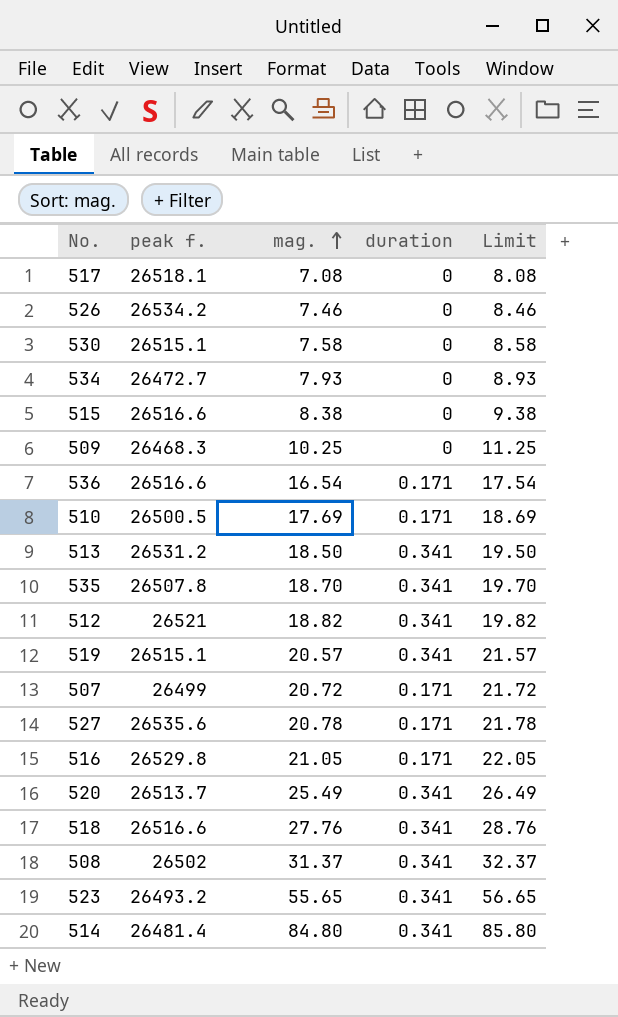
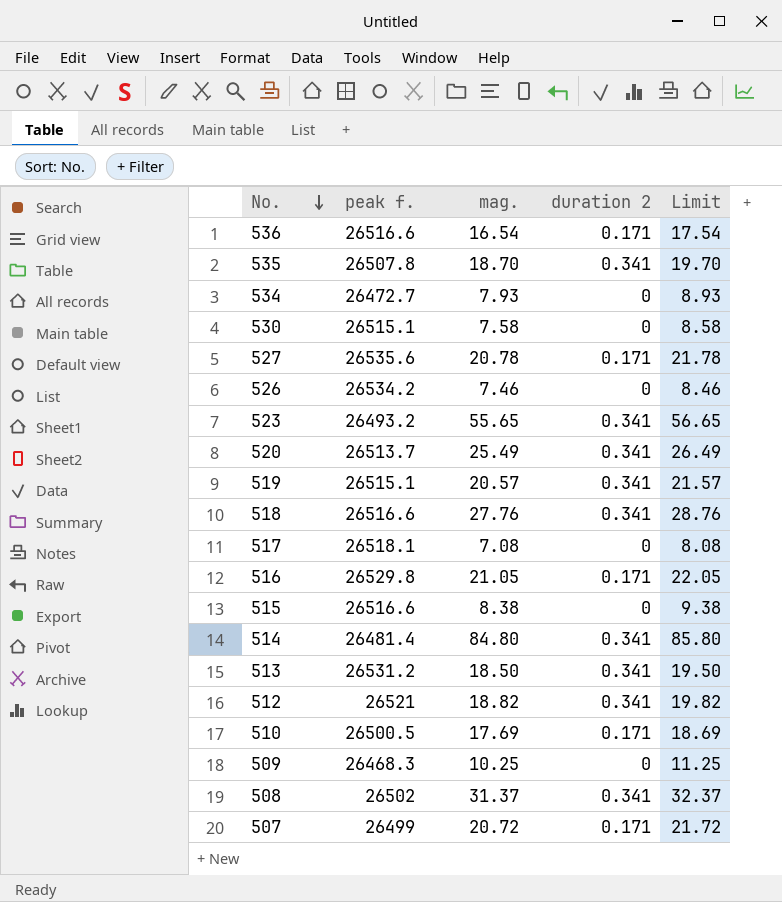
row order: mag. ascending -> No. descending
column name: duration -> duration 2

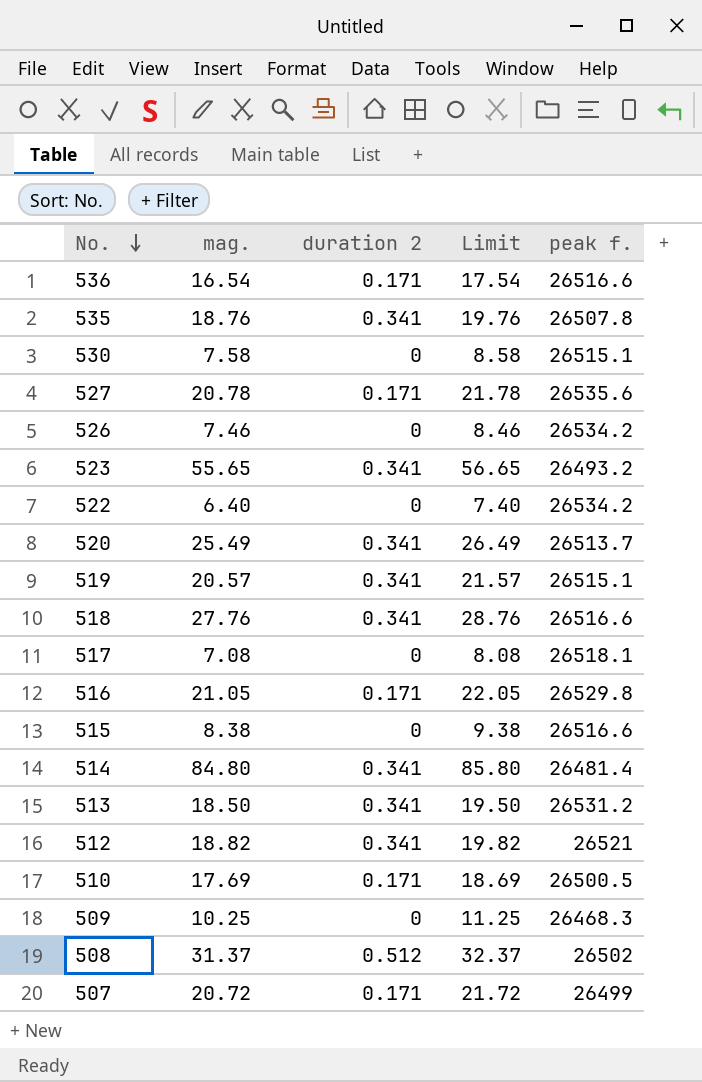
column peak f. | position: 2 -> 5
row 534: 26472.7 | 7.93 | 0 | 8.93 -> none
535 | mag.: 18.70 -> 18.76
535 | Limit: 19.70 -> 19.76
row 522: none -> 6.40 | 0 | 7.40 | 26534.2
508 | duration 2: 0.341 -> 0.512

